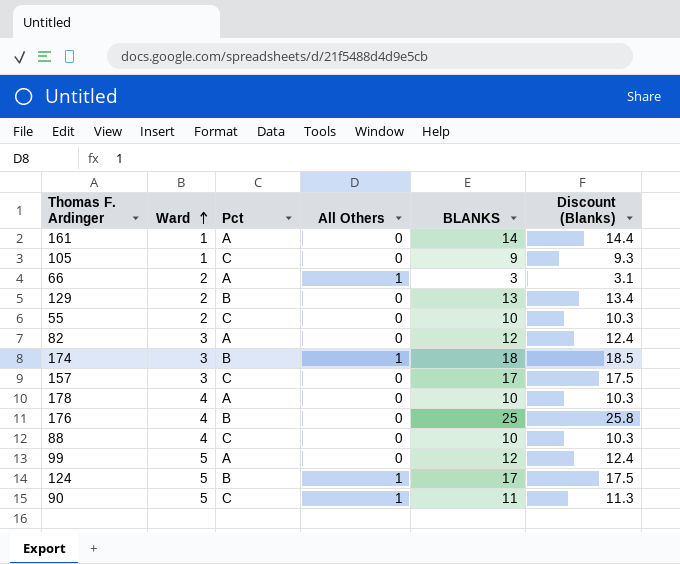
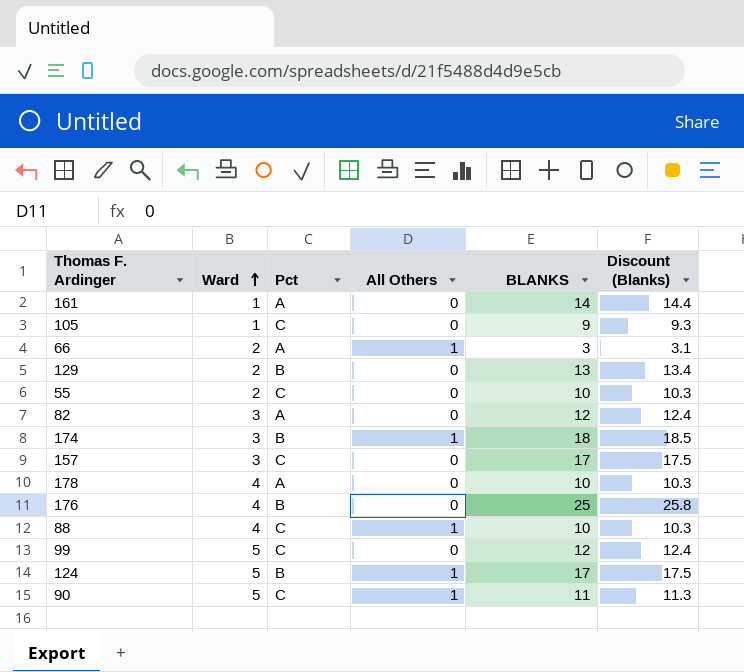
88 | All Others: 0 -> 1
99 | Pct: A -> C

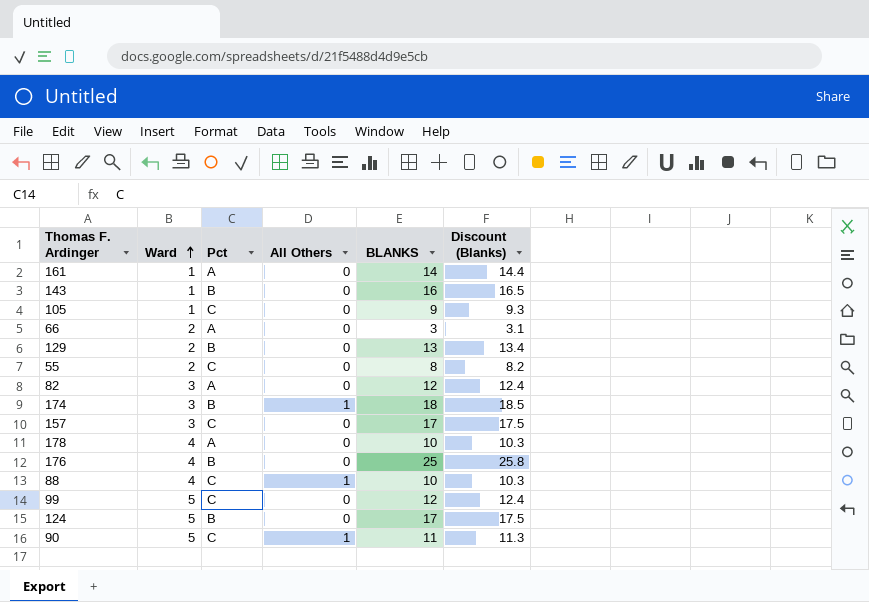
row 143: none -> 1 | B | 0 | 16 | 16.5
66 | All Others: 1 -> 0
55 | BLANKS: 10 -> 8
55 | Discount (Blanks): 10.3 -> 8.2
124 | All Others: 1 -> 0

